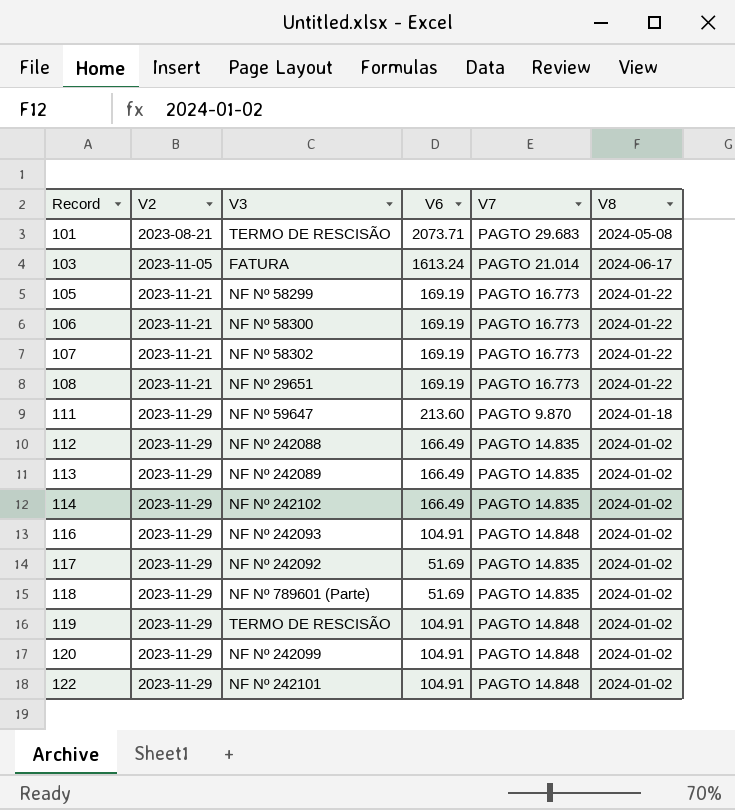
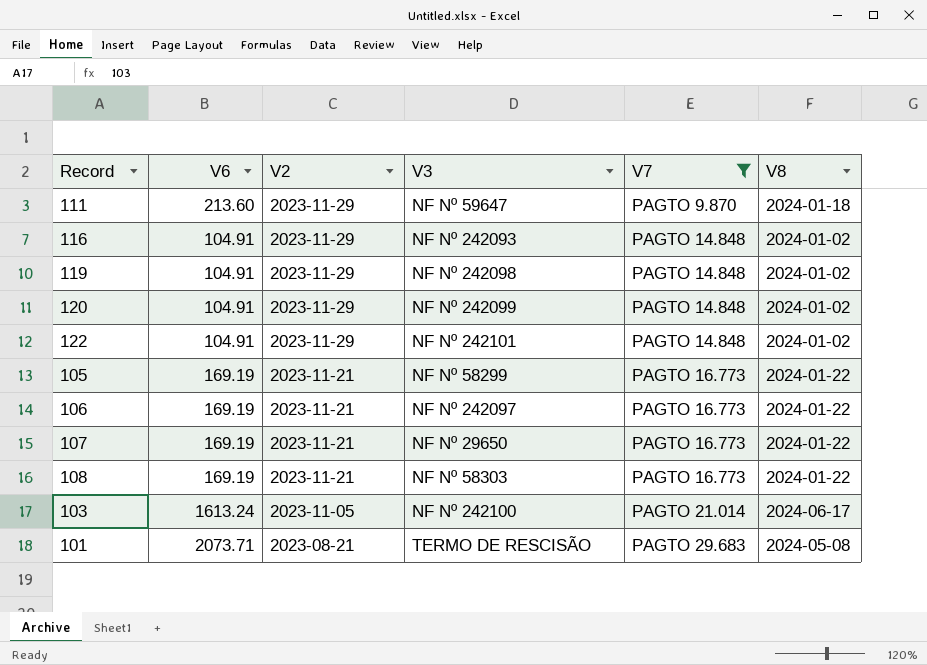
filter: none -> V7 != PAGTO 14.835
row order: Record ascending -> V2 descending
column V6 | position: 4 -> 2
119 | V3: TERMO DE RESCISÃO -> NF Nº 242098
106 | V3: NF Nº 58300 -> NF Nº 242097
107 | V3: NF Nº 58302 -> NF Nº 29650
108 | V3: NF Nº 29651 -> NF Nº 58303
103 | V3: FATURA -> NF Nº 242100

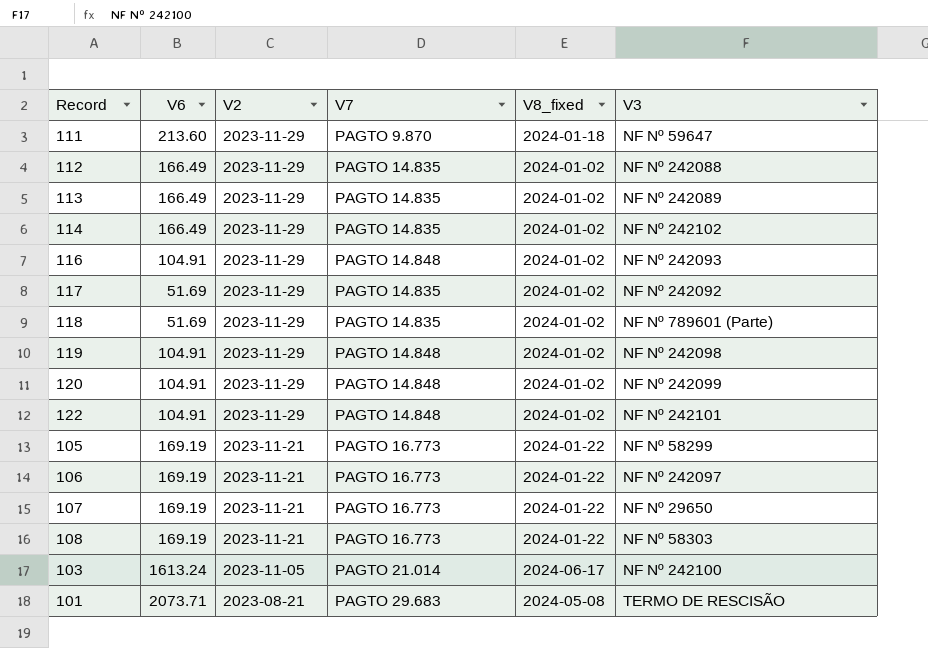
filter: V7 != PAGTO 14.835 -> none
column name: V8 -> V8_fixed
column V3 | position: 4 -> 6

